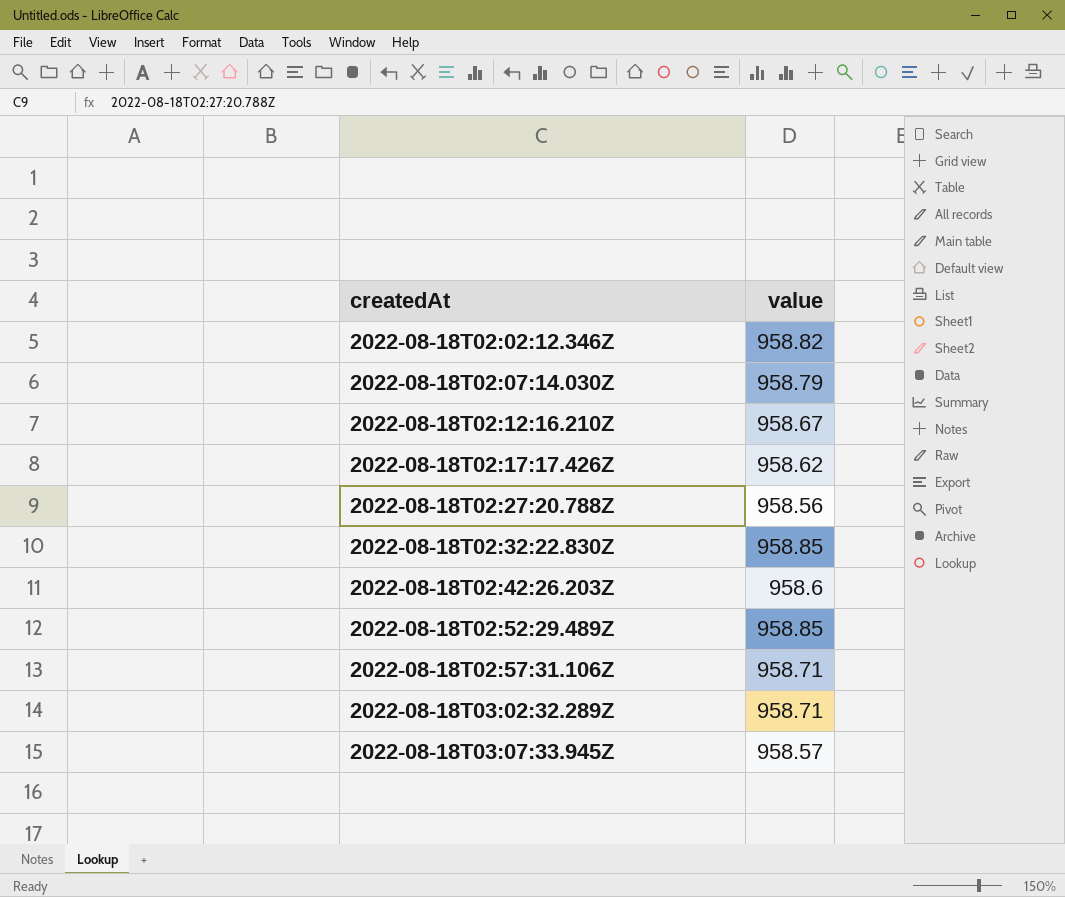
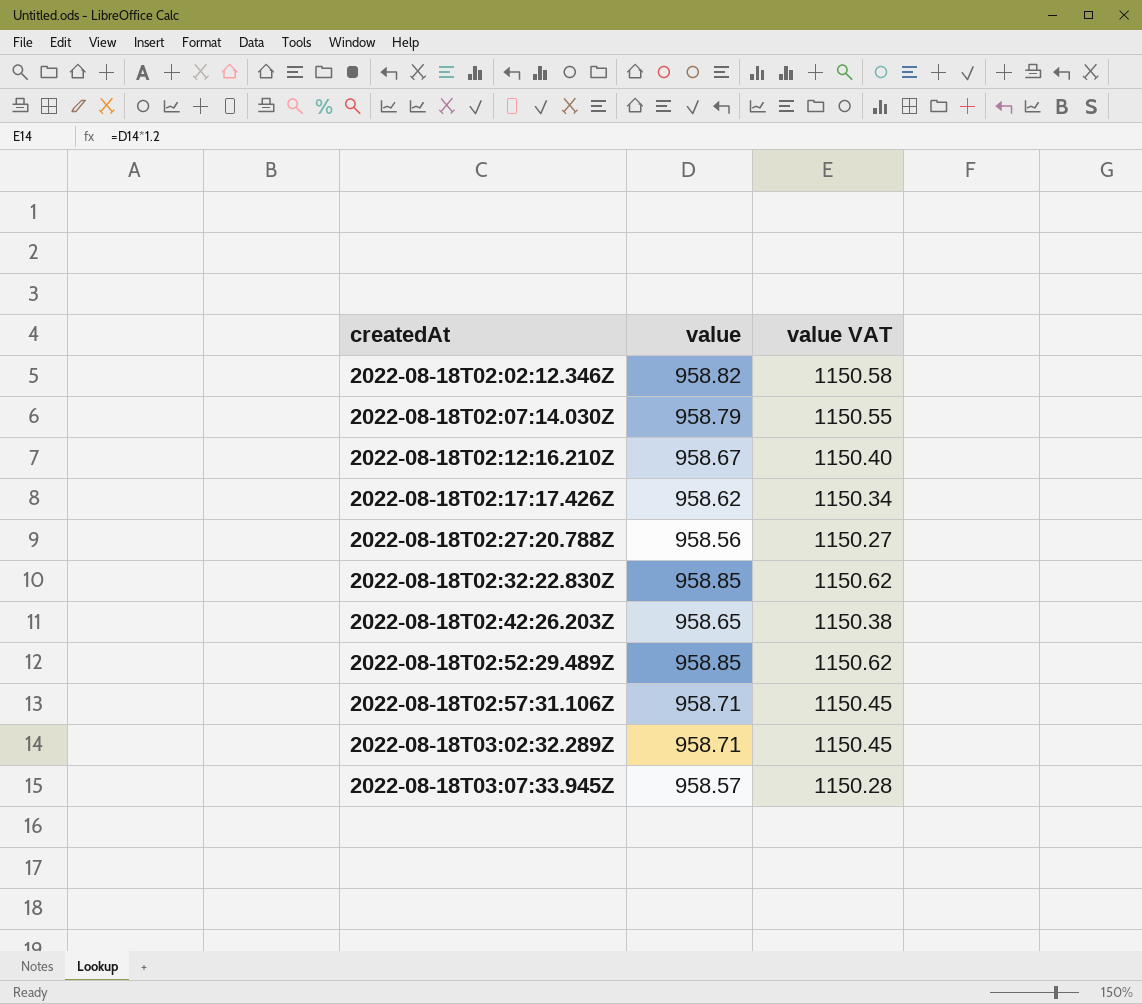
column value VAT | formula: none -> [value] * 1.2
2022-08-18T02:42:26.203Z | value: 958.6 -> 958.65

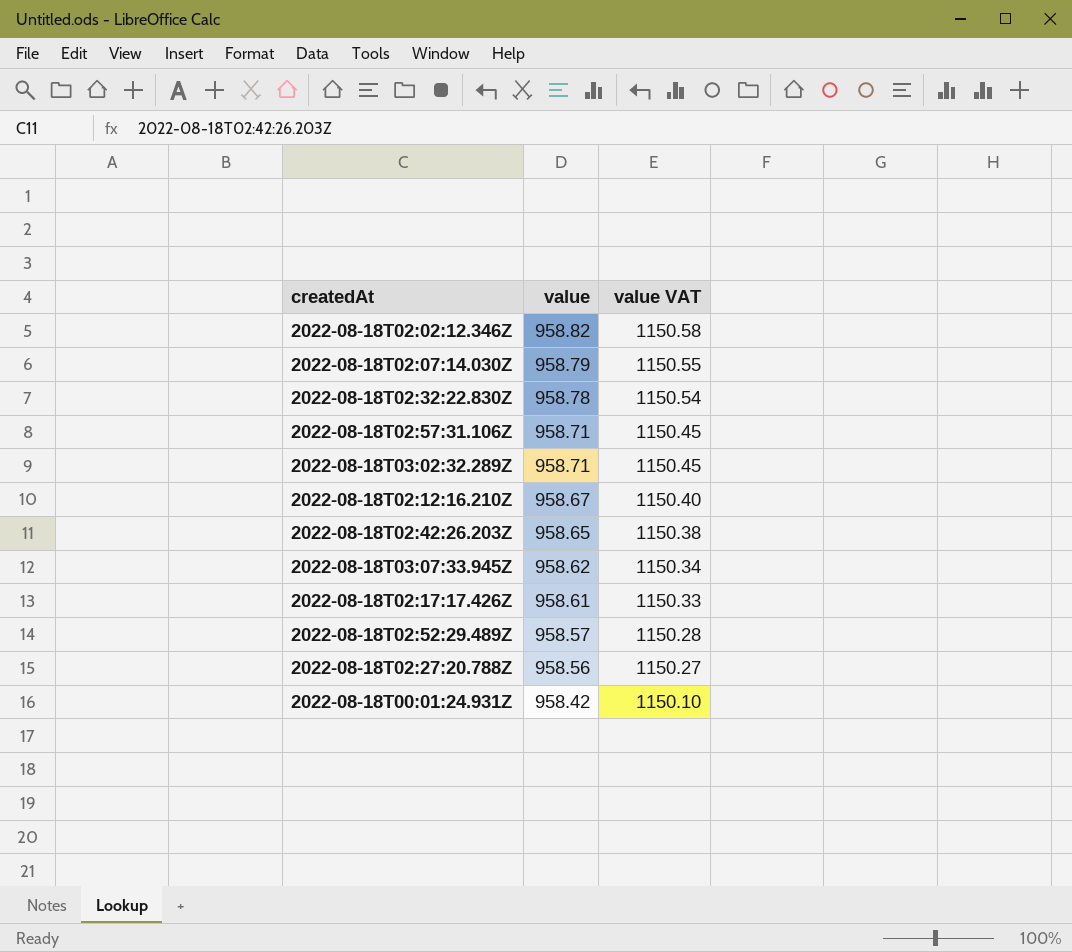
row order: createdAt ascending -> value descending
2022-08-18T02:32:22.830Z | value: 958.85 -> 958.78
2022-08-18T02:32:22.830Z | value VAT: 1150.62 -> 1150.54
2022-08-18T03:07:33.945Z | value: 958.57 -> 958.62
2022-08-18T03:07:33.945Z | value VAT: 1150.28 -> 1150.34
2022-08-18T02:17:17.426Z | value: 958.62 -> 958.61
2022-08-18T02:17:17.426Z | value VAT: 1150.34 -> 1150.33
2022-08-18T02:52:29.489Z | value: 958.85 -> 958.57
2022-08-18T02:52:29.489Z | value VAT: 1150.62 -> 1150.28
row 2022-08-18T00:01:24.931Z: none -> 958.42 | 1150.10

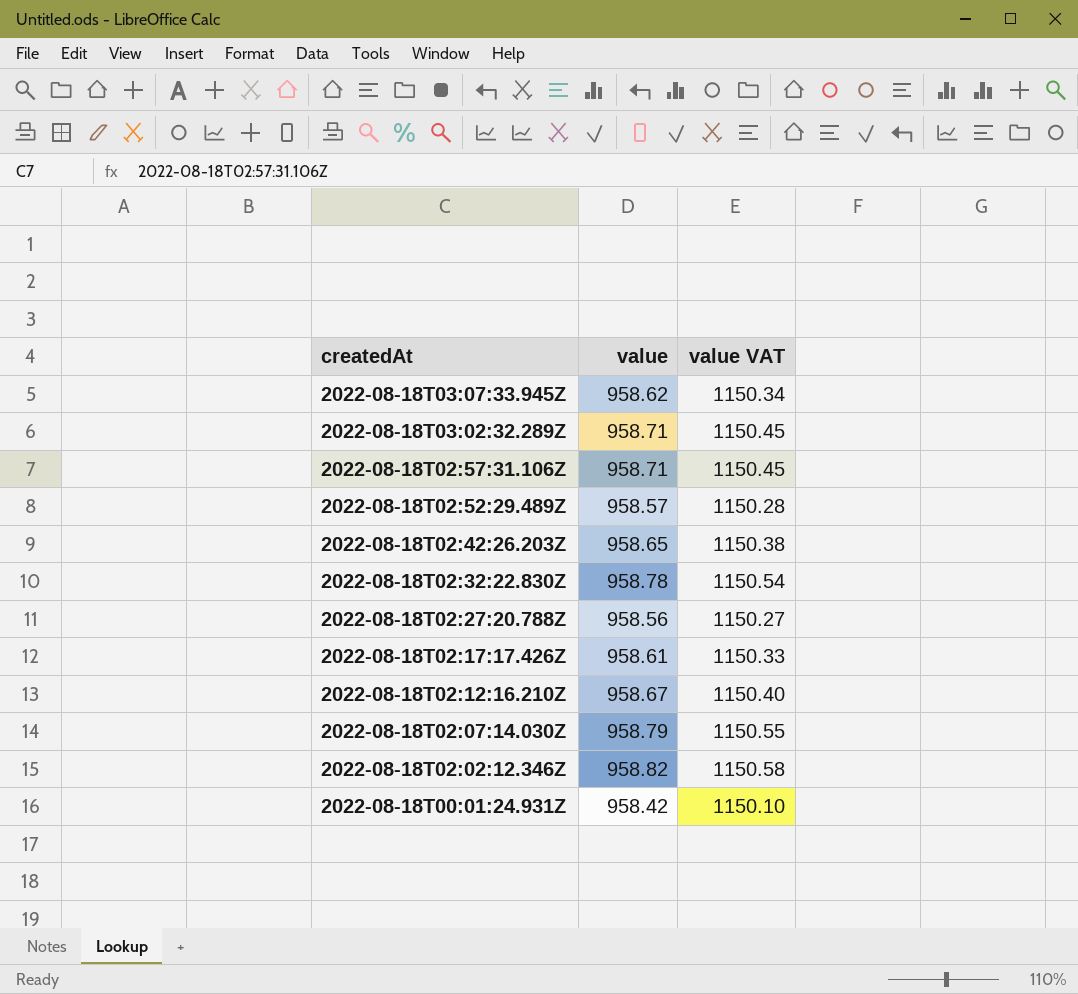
row order: value descending -> createdAt descending

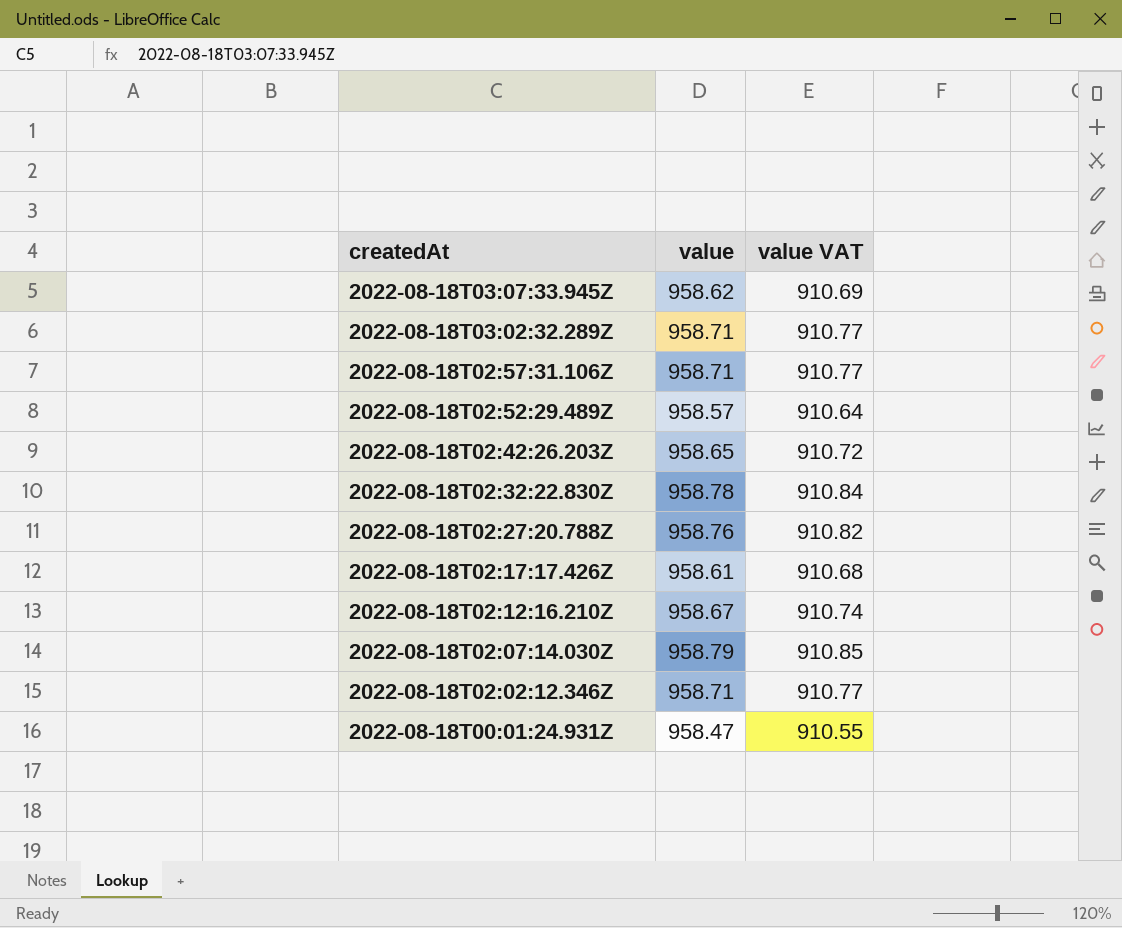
column value VAT | formula: [value] * 1.2 -> [value] * 0.95
2022-08-18T02:27:20.788Z | value: 958.56 -> 958.76
2022-08-18T02:02:12.346Z | value: 958.82 -> 958.71
2022-08-18T00:01:24.931Z | value: 958.42 -> 958.47

